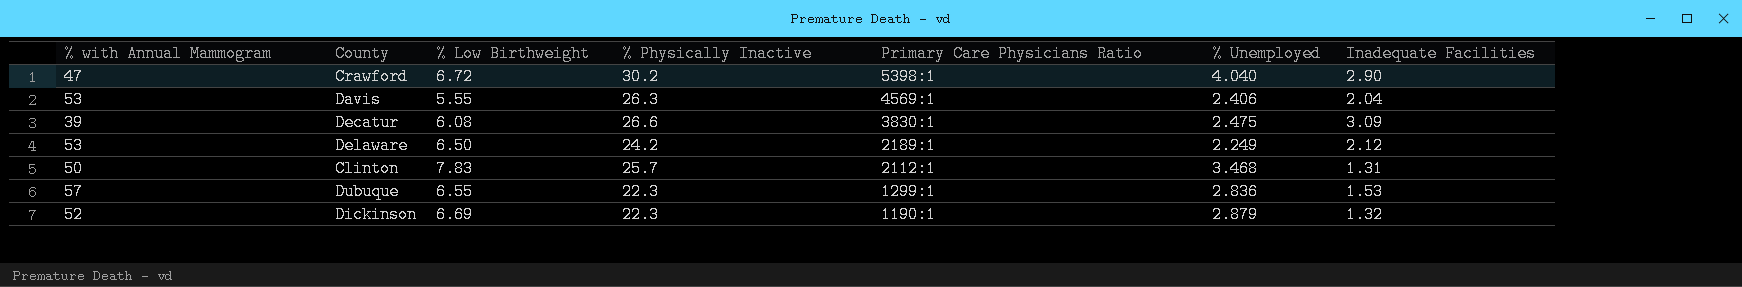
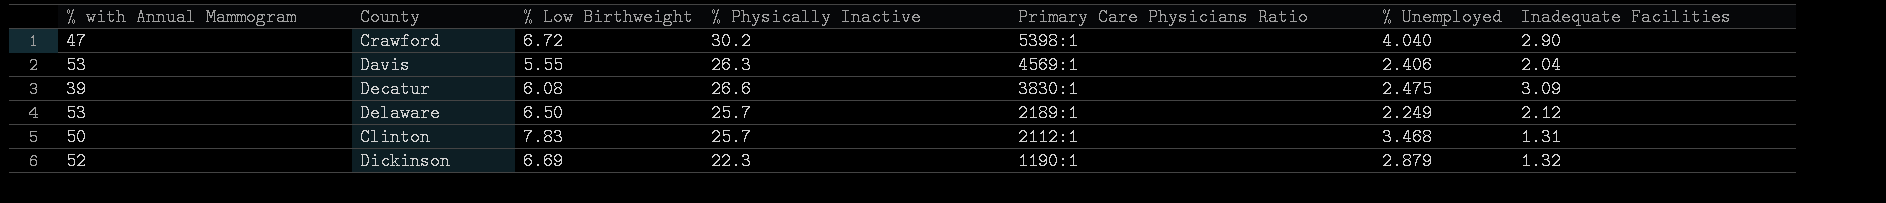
row Dubuque: 57 | 6.55 | 22.3 | 1299:1 | 2.836 | 1.53 -> none
Delaware | % Physically Inactive: 24.2 -> 25.7

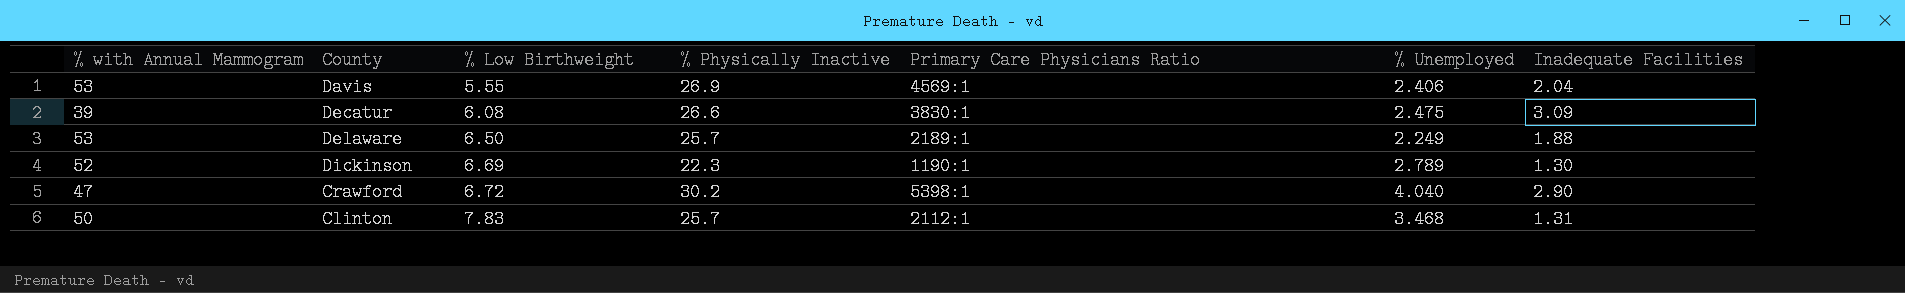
row order: Primary Care Physicians Ratio descending -> % Low Birthweight ascending
Davis | % Physically Inactive: 26.3 -> 26.9
Delaware | Inadequate Facilities: 2.12 -> 1.88
Dickinson | % Unemployed: 2.879 -> 2.789
Dickinson | Inadequate Facilities: 1.32 -> 1.30

